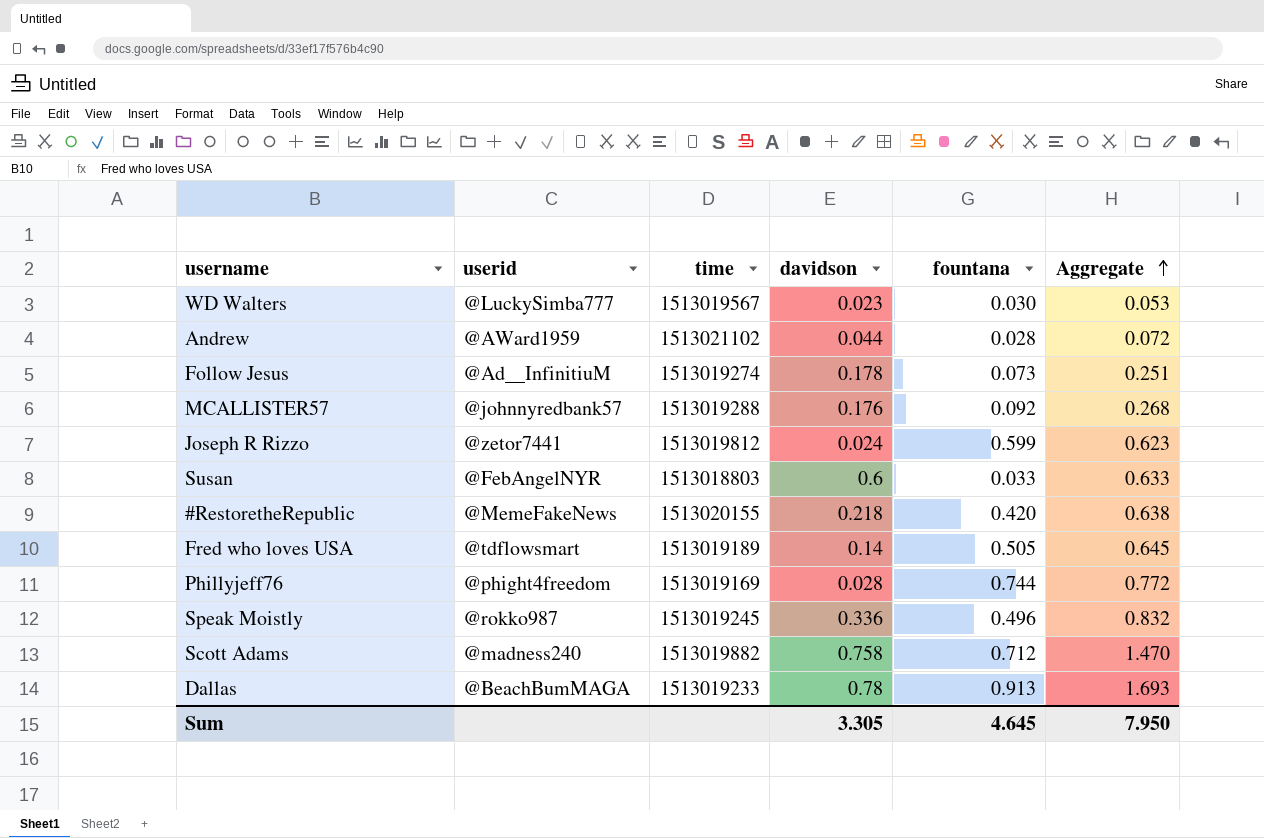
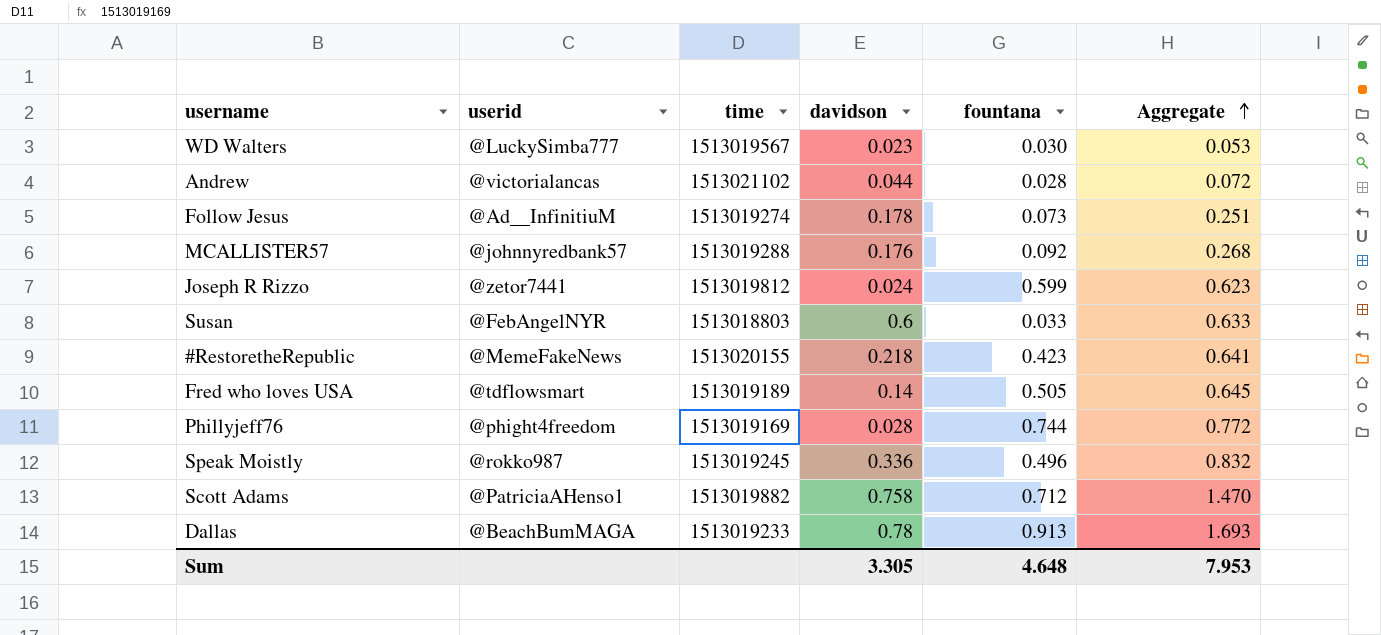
Andrew | userid: @AWard1959 -> @victorialancas
#RestoretheRepublic | fountana: 0.420 -> 0.423
#RestoretheRepublic | Aggregate: 0.638 -> 0.641
Scott Adams | userid: @madness240 -> @PatriciaAHenso1
Sum | fountana: 4.645 -> 4.648
Sum | Aggregate: 7.950 -> 7.953

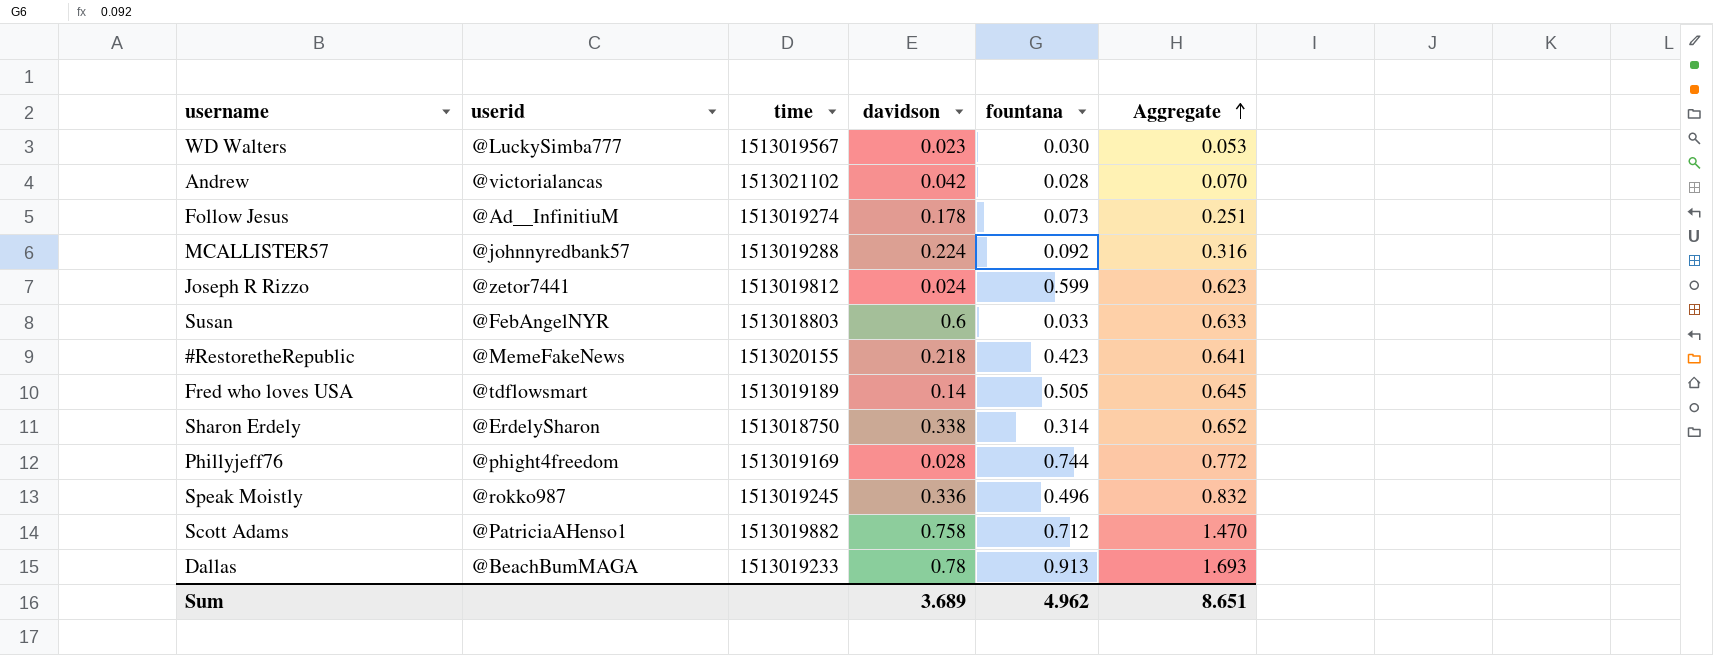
Andrew | davidson: 0.044 -> 0.042
Andrew | Aggregate: 0.072 -> 0.070
MCALLISTER57 | davidson: 0.176 -> 0.224
MCALLISTER57 | Aggregate: 0.268 -> 0.316
row Sharon Erdely: none -> @ErdelySharon | 1513018750 | 0.338 | 0.314 | 0.652
Sum | davidson: 3.305 -> 3.689
Sum | fountana: 4.648 -> 4.962
Sum | Aggregate: 7.953 -> 8.651

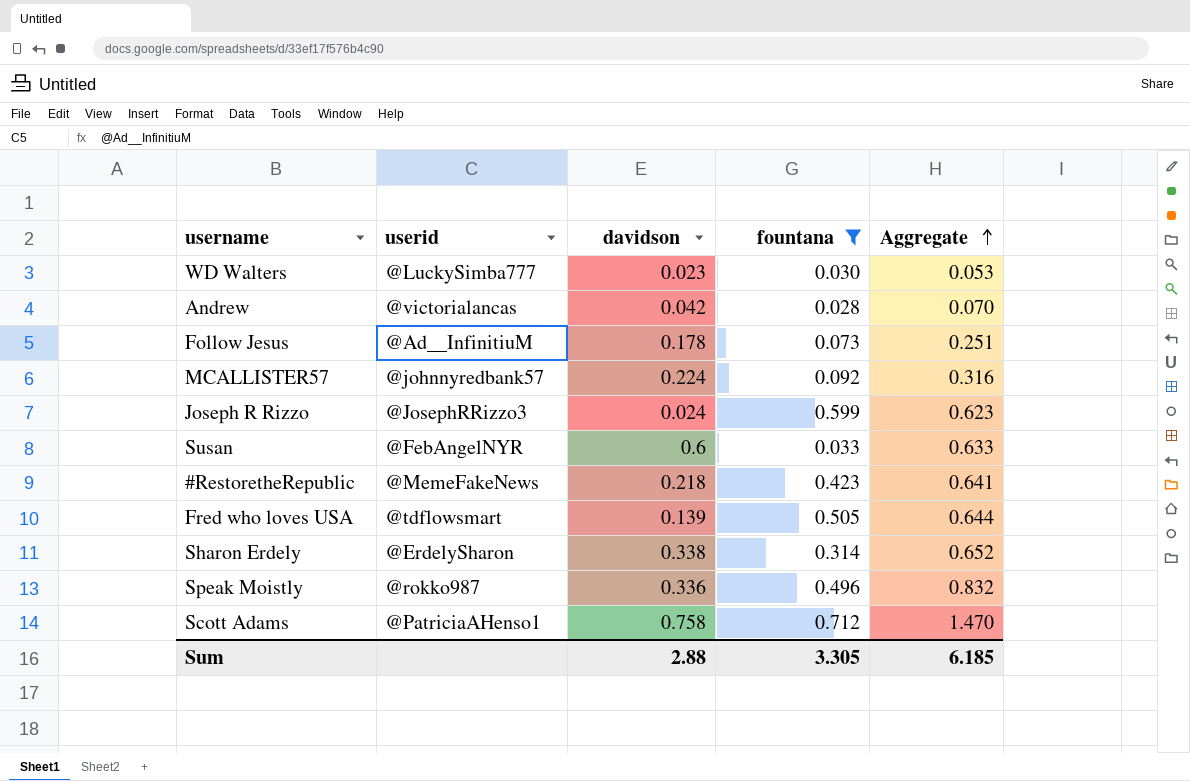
filter: none -> fountana <= 0.712
column time | position: 3 -> none
Joseph R Rizzo | userid: @zetor7441 -> @JosephRRizzo3
Fred who loves USA | davidson: 0.14 -> 0.139
Fred who loves USA | Aggregate: 0.645 -> 0.644
Sum | davidson: 3.689 -> 2.88
Sum | fountana: 4.962 -> 3.305
Sum | Aggregate: 8.651 -> 6.185

